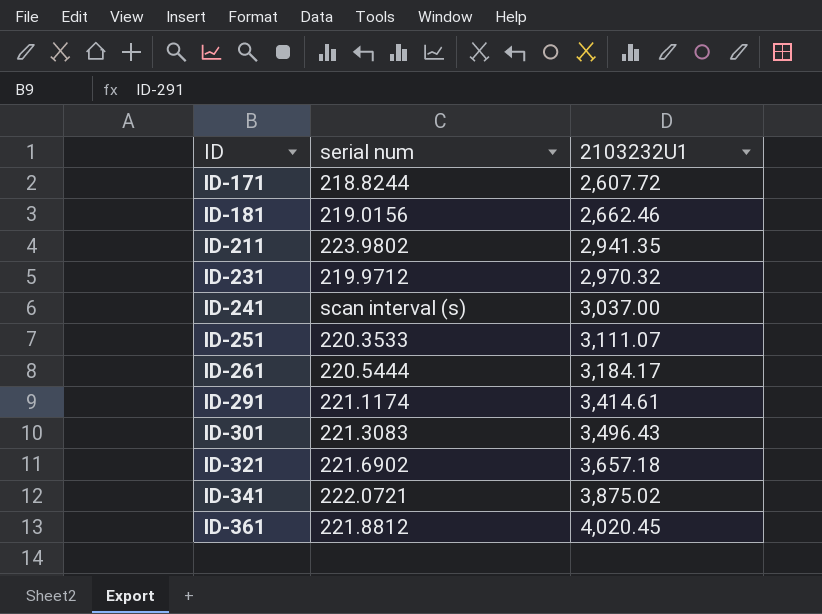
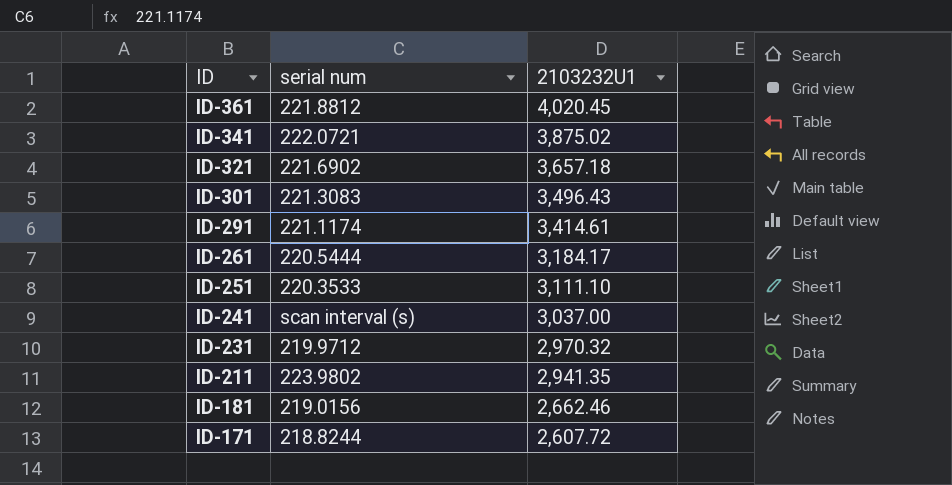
row order: ID ascending -> ID descending
ID-251 | 2103232U1: 3,111.07 -> 3,111.10

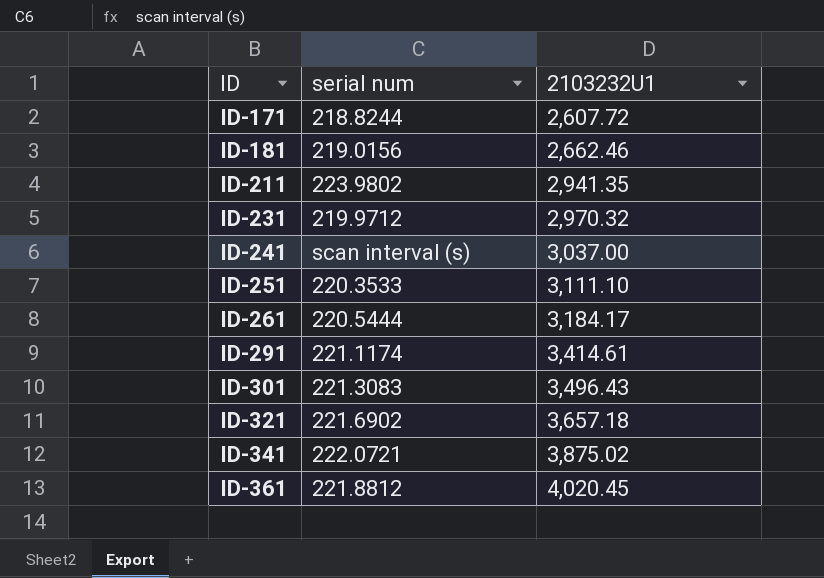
row order: ID descending -> ID ascending

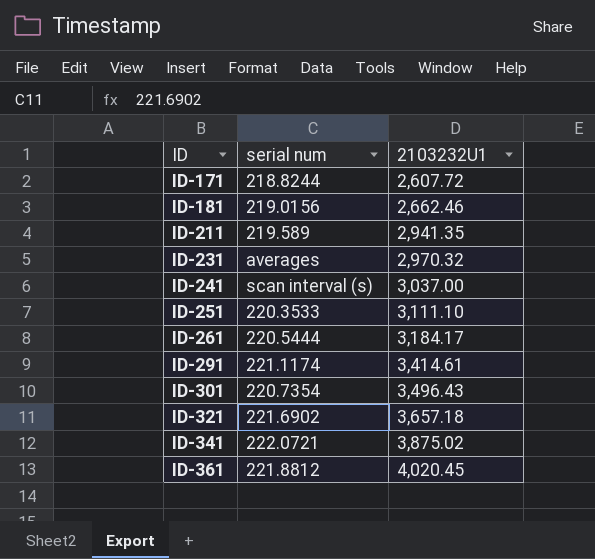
ID-211 | serial num: 223.9802 -> 219.589
ID-231 | serial num: 219.9712 -> averages
ID-301 | serial num: 221.3083 -> 220.7354

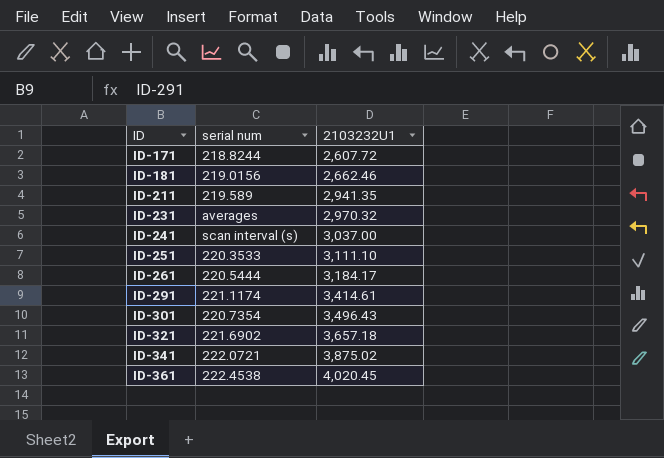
ID-361 | serial num: 221.8812 -> 222.4538

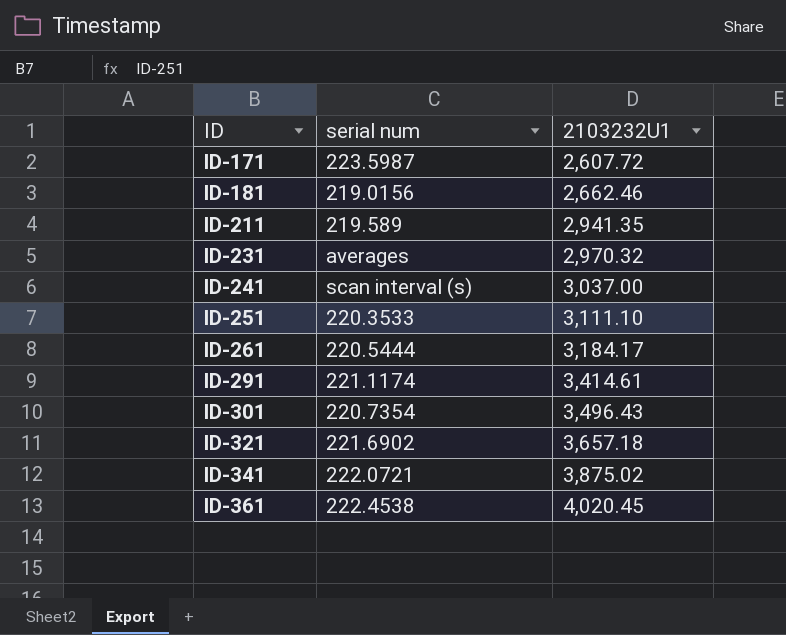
ID-171 | serial num: 218.8244 -> 223.5987

